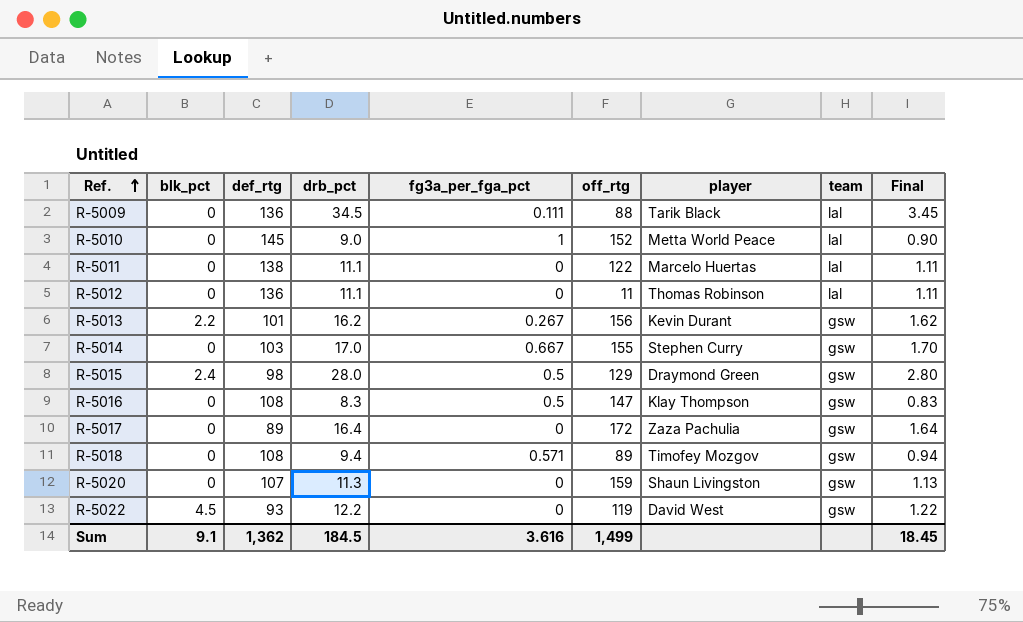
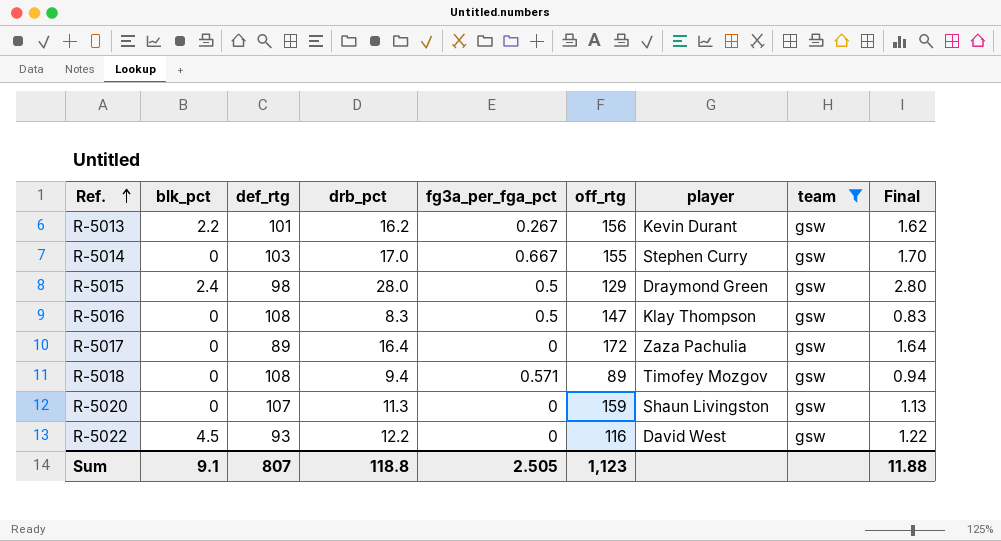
filter: none -> team = gsw
R-5022 | off_rtg: 119 -> 116
Sum | def_rtg: 1,362 -> 807
Sum | drb_pct: 184.5 -> 118.8
Sum | fg3a_per_fga_pct: 3.616 -> 2.505
Sum | off_rtg: 1,499 -> 1,123
Sum | Final: 18.45 -> 11.88

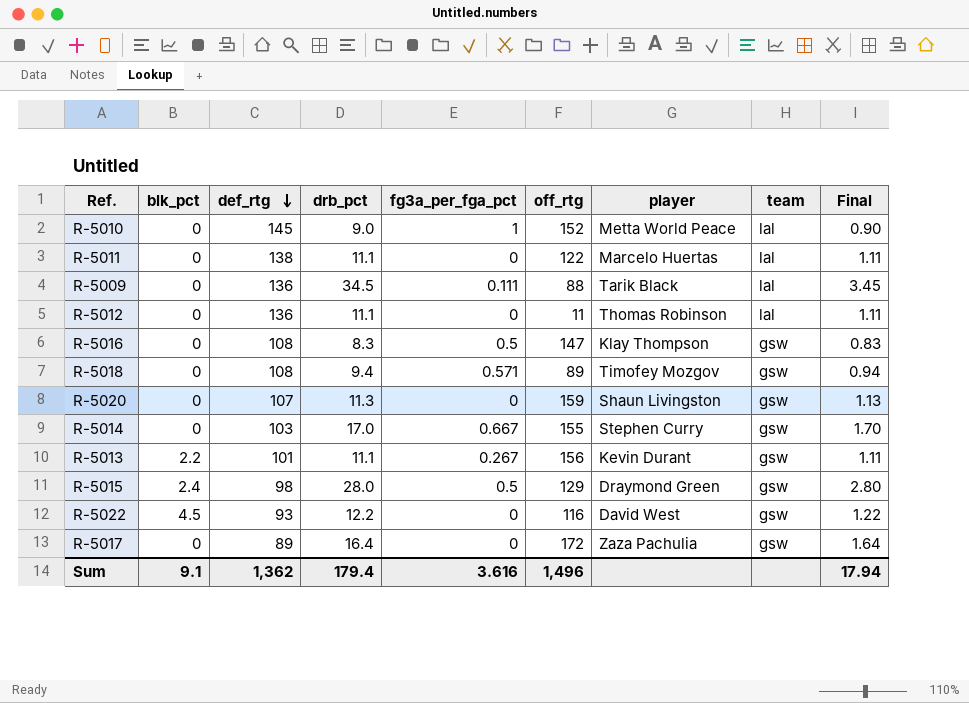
filter: team = gsw -> none
row order: Ref. ascending -> def_rtg descending
R-5013 | drb_pct: 16.2 -> 11.1
R-5013 | Final: 1.62 -> 1.11
Sum | def_rtg: 807 -> 1,362
Sum | drb_pct: 118.8 -> 179.4
Sum | fg3a_per_fga_pct: 2.505 -> 3.616
Sum | off_rtg: 1,123 -> 1,496
Sum | Final: 11.88 -> 17.94

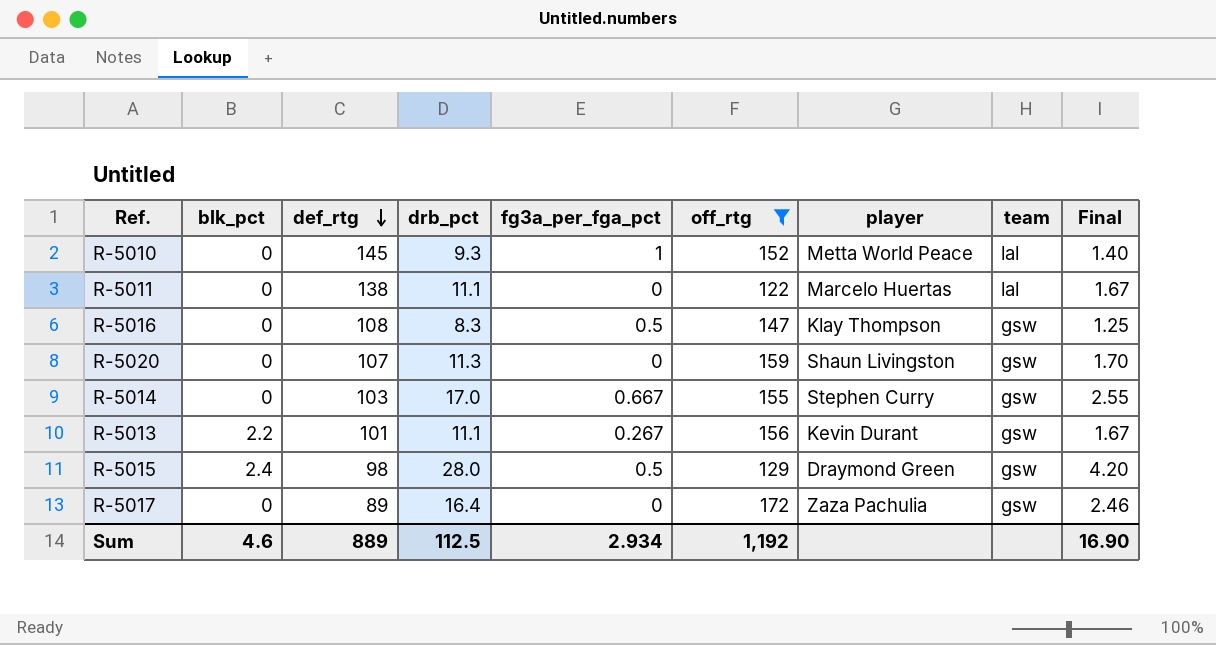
filter: none -> off_rtg >= 122
column Final | formula: [drb_pct] * 0.1 -> [drb_pct] * 0.15
R-5010 | drb_pct: 9.0 -> 9.3
Sum | blk_pct: 9.1 -> 4.6
Sum | def_rtg: 1,362 -> 889
Sum | drb_pct: 179.4 -> 112.5
Sum | fg3a_per_fga_pct: 3.616 -> 2.934
Sum | off_rtg: 1,496 -> 1,192
Sum | Final: 17.94 -> 16.90

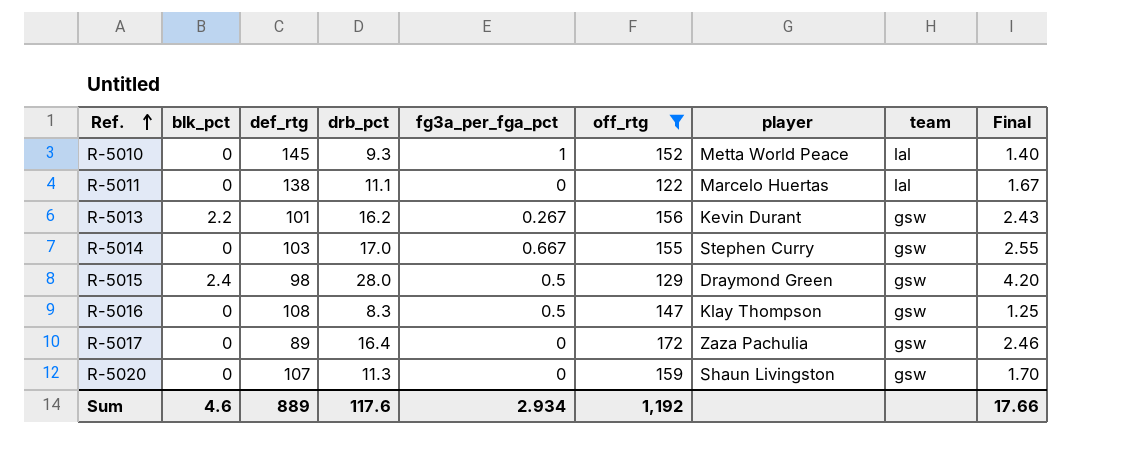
row order: def_rtg descending -> Ref. ascending
R-5013 | drb_pct: 11.1 -> 16.2
R-5013 | Final: 1.67 -> 2.43
Sum | drb_pct: 112.5 -> 117.6
Sum | Final: 16.90 -> 17.66

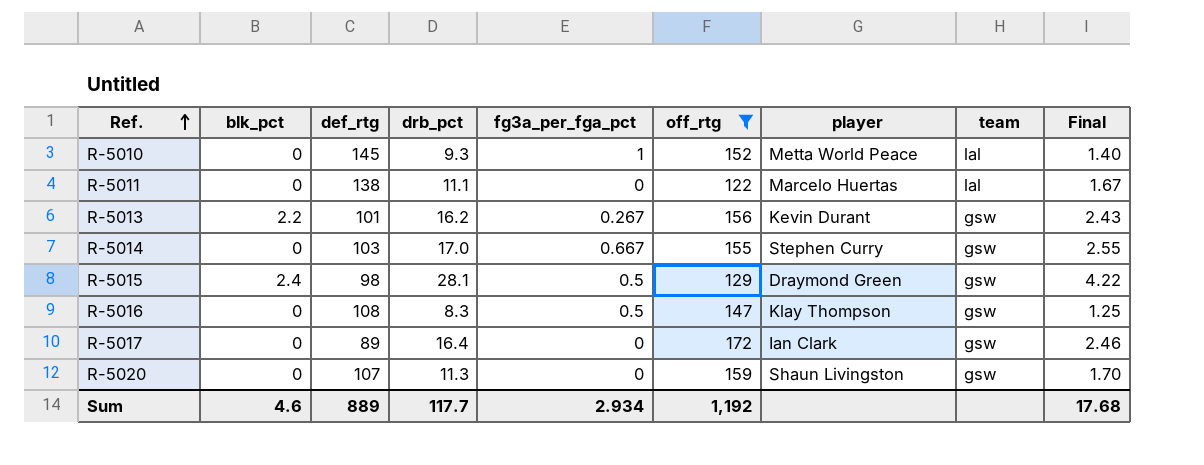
R-5015 | drb_pct: 28.0 -> 28.1
R-5015 | Final: 4.20 -> 4.22
R-5017 | player: Zaza Pachulia -> Ian Clark
Sum | drb_pct: 117.6 -> 117.7
Sum | Final: 17.66 -> 17.68

